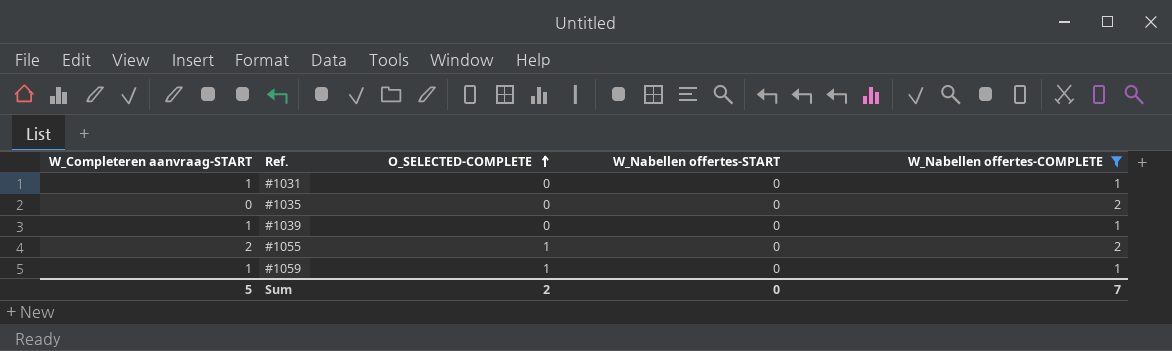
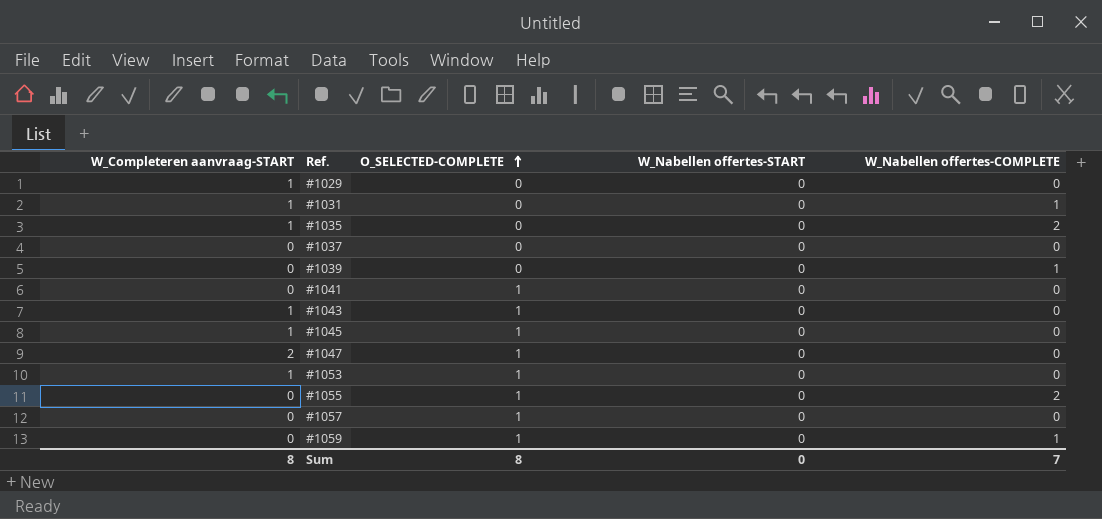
filter: W_Nabellen offertes-COMPLETE != 0 -> none
#1035 | W_Completeren aanvraag-START: 0 -> 1
#1039 | W_Completeren aanvraag-START: 1 -> 0
#1055 | W_Completeren aanvraag-START: 2 -> 0
#1059 | W_Completeren aanvraag-START: 1 -> 0
Sum | W_Completeren aanvraag-START: 5 -> 8
Sum | O_SELECTED-COMPLETE: 2 -> 8

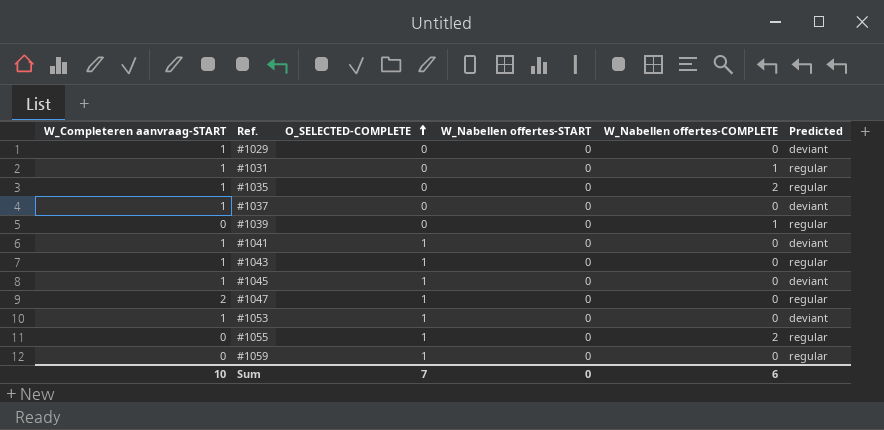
column Predicted | position: none -> 6
row #1057: 0 | 1 | 0 | 0 -> none
#1037 | W_Completeren aanvraag-START: 0 -> 1
#1041 | W_Completeren aanvraag-START: 0 -> 1
#1059 | W_Nabellen offertes-COMPLETE: 1 -> 0
Sum | W_Completeren aanvraag-START: 8 -> 10
Sum | O_SELECTED-COMPLETE: 8 -> 7
Sum | W_Nabellen offertes-COMPLETE: 7 -> 6

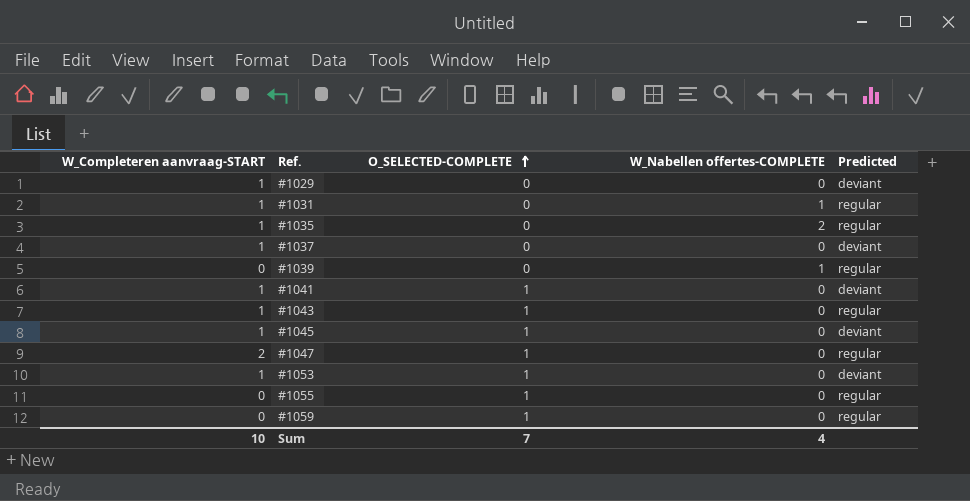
column W_Nabellen offertes-START | position: 4 -> none
#1055 | W_Nabellen offertes-COMPLETE: 2 -> 0
Sum | W_Nabellen offertes-COMPLETE: 6 -> 4

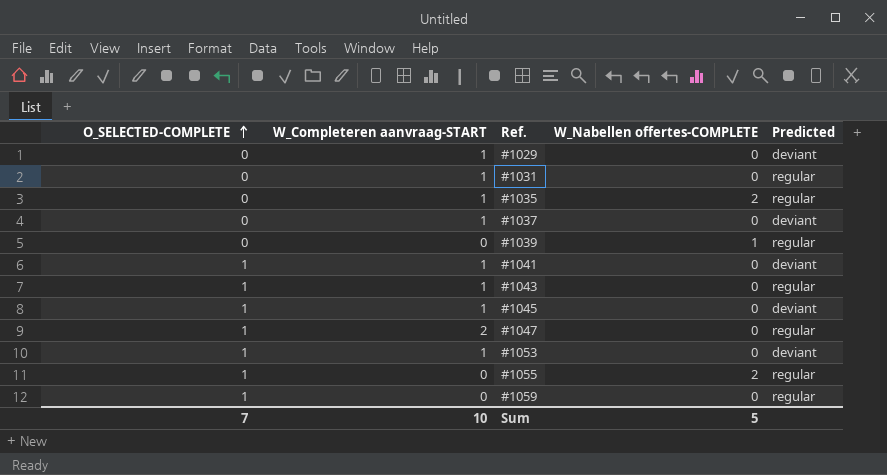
column O_SELECTED-COMPLETE | position: 3 -> 1
#1031 | W_Nabellen offertes-COMPLETE: 1 -> 0
#1055 | W_Nabellen offertes-COMPLETE: 0 -> 2
Sum | W_Nabellen offertes-COMPLETE: 4 -> 5

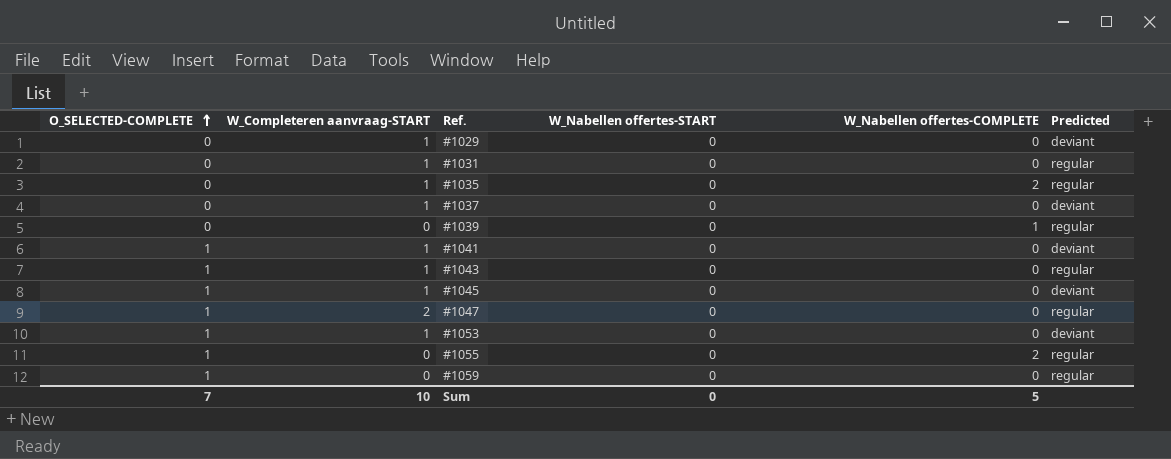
column W_Nabellen offertes-START | position: none -> 4

